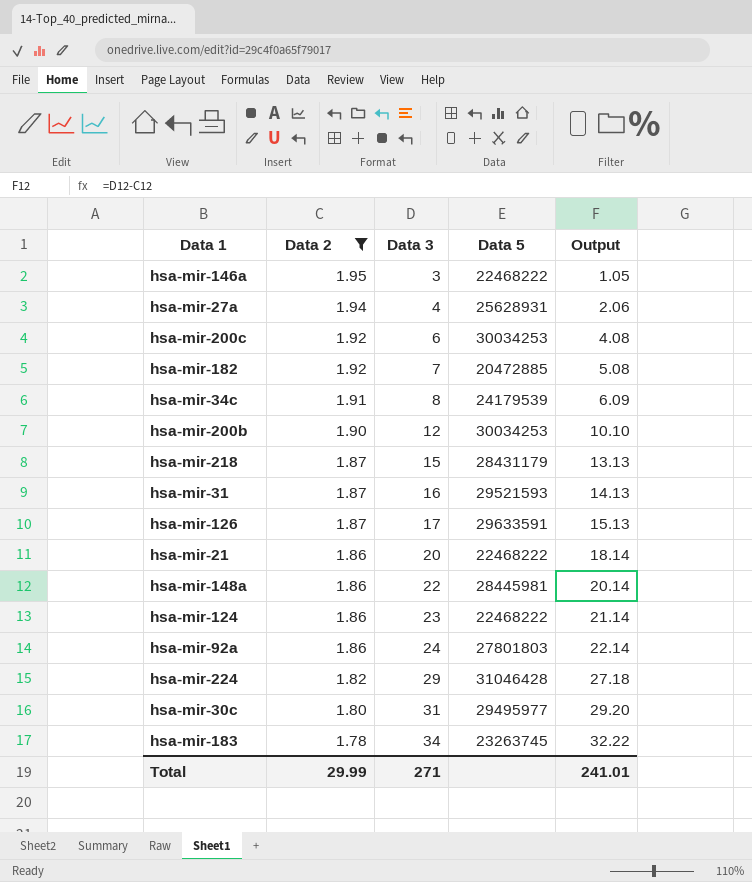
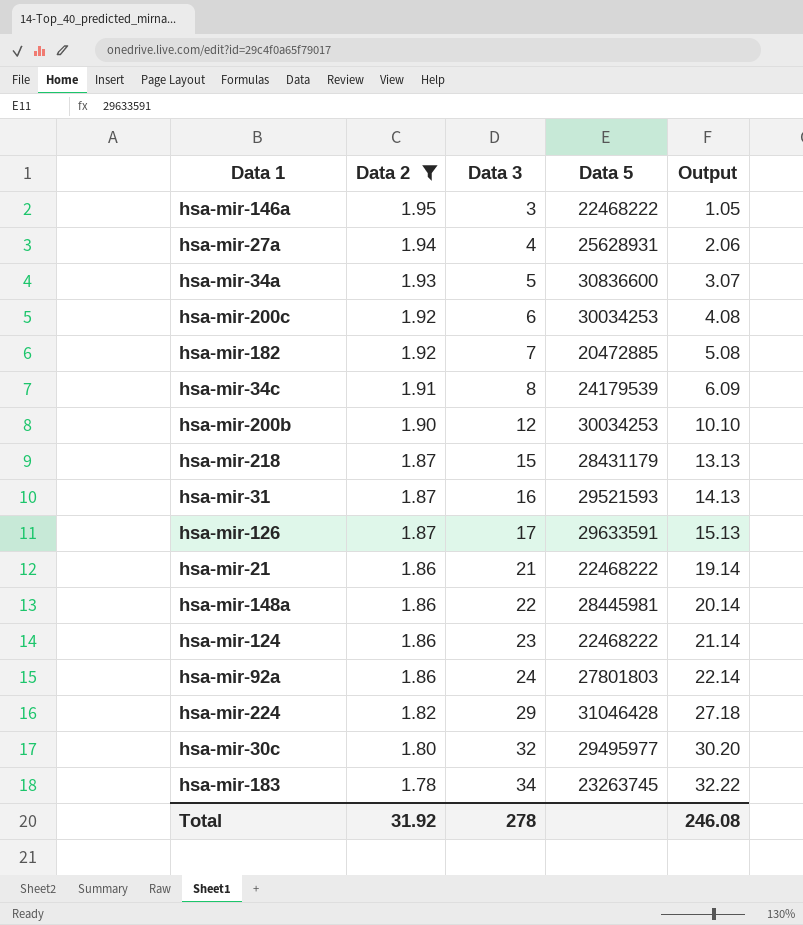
row hsa-mir-34a: none -> 1.93 | 5 | 30836600 | 3.07
hsa-mir-21 | Data 3: 20 -> 21
hsa-mir-21 | Output: 18.14 -> 19.14
hsa-mir-30c | Data 3: 31 -> 32
hsa-mir-30c | Output: 29.20 -> 30.20
Total | Data 2: 29.99 -> 31.92
Total | Data 3: 271 -> 278
Total | Output: 241.01 -> 246.08

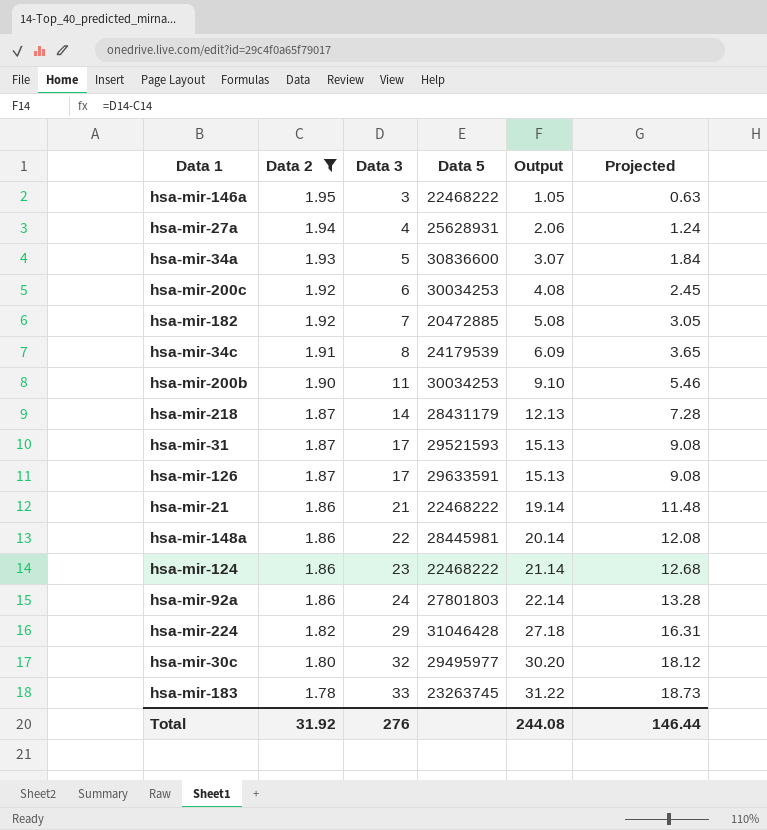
column Projected | formula: none -> [Output] * 0.6
hsa-mir-200b | Data 3: 12 -> 11
hsa-mir-200b | Output: 10.10 -> 9.10
hsa-mir-218 | Data 3: 15 -> 14
hsa-mir-218 | Output: 13.13 -> 12.13
hsa-mir-31 | Data 3: 16 -> 17
hsa-mir-31 | Output: 14.13 -> 15.13
hsa-mir-183 | Data 3: 34 -> 33
hsa-mir-183 | Output: 32.22 -> 31.22
Total | Data 3: 278 -> 276
Total | Output: 246.08 -> 244.08

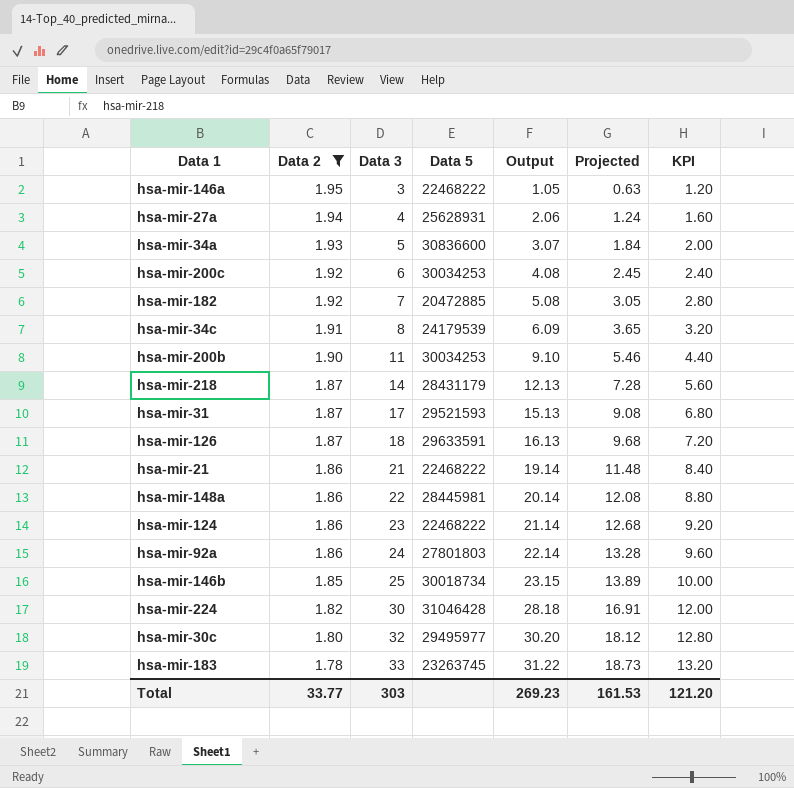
column KPI | formula: none -> [Data 3] * 0.4
hsa-mir-126 | Data 3: 17 -> 18
hsa-mir-126 | Output: 15.13 -> 16.13
hsa-mir-126 | Projected: 9.08 -> 9.68
row hsa-mir-146b: none -> 1.85 | 25 | 30018734 | 23.15 | 13.89 | 10.00
hsa-mir-224 | Data 3: 29 -> 30
hsa-mir-224 | Output: 27.18 -> 28.18
hsa-mir-224 | Projected: 16.31 -> 16.91
Total | Data 2: 31.92 -> 33.77
Total | Data 3: 276 -> 303
Total | Output: 244.08 -> 269.23
Total | Projected: 146.44 -> 161.53

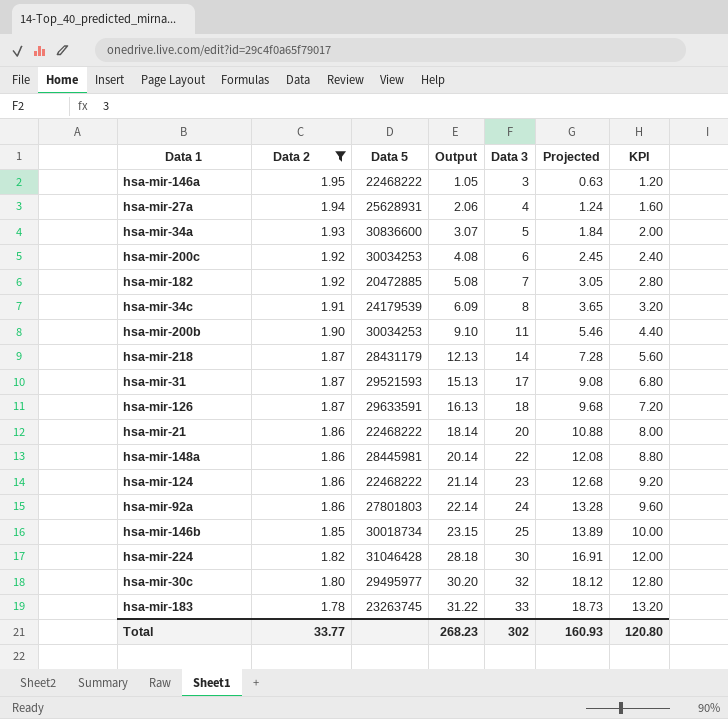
column Data 3 | position: 3 -> 5
hsa-mir-21 | Output: 19.14 -> 18.14
hsa-mir-21 | Data 3: 21 -> 20
hsa-mir-21 | Projected: 11.48 -> 10.88
hsa-mir-21 | KPI: 8.40 -> 8.00
Total | Output: 269.23 -> 268.23
Total | Data 3: 303 -> 302
Total | Projected: 161.53 -> 160.93
Total | KPI: 121.20 -> 120.80

